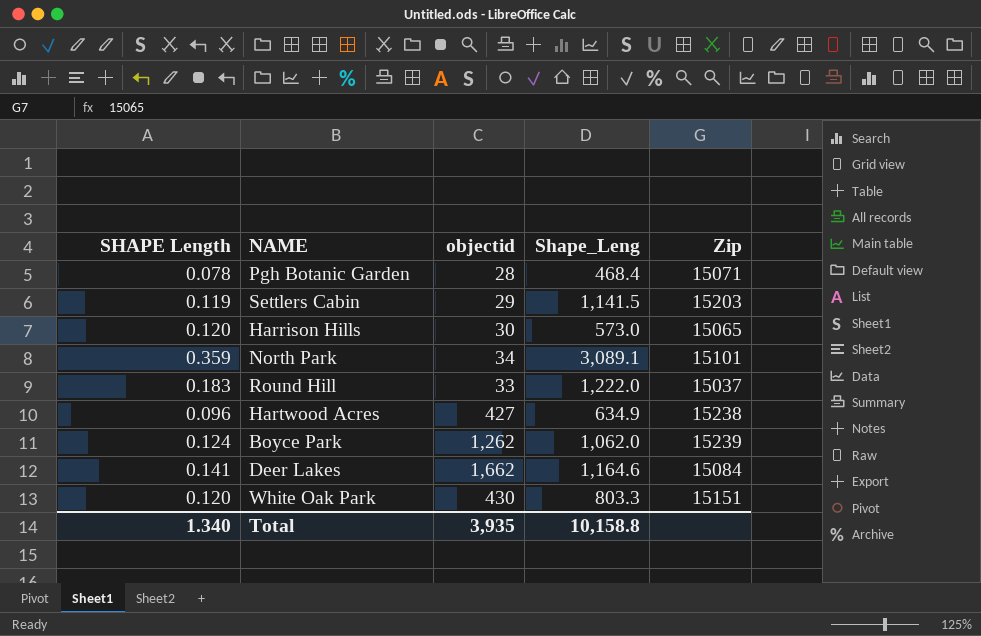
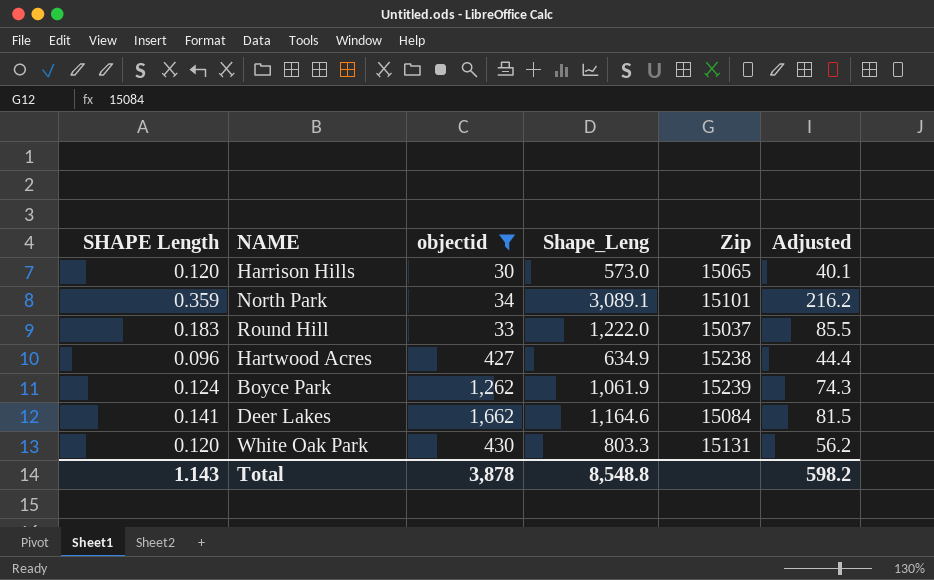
filter: none -> objectid >= 30
column Adjusted | formula: none -> [Shape_Leng] * 0.07
Boyce Park | Shape_Leng: 1,062.0 -> 1,061.9
White Oak Park | Zip: 15151 -> 15131
Total | SHAPE Length: 1.340 -> 1.143
Total | objectid: 3,935 -> 3,878
Total | Shape_Leng: 10,158.8 -> 8,548.8

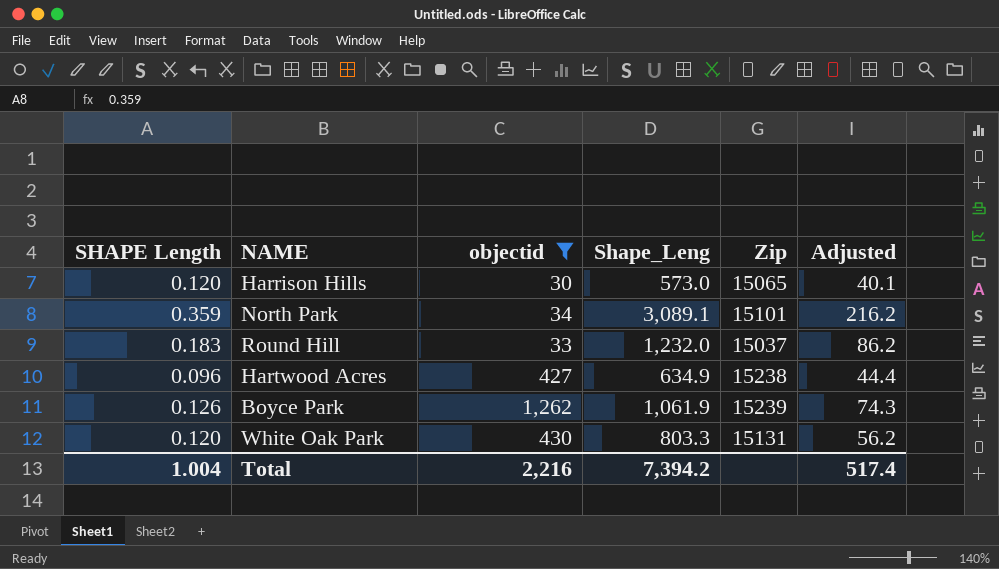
row Deer Lakes: 0.141 | 1,662 | 1,164.6 | 15084 | 81.5 -> none
Round Hill | Shape_Leng: 1,222.0 -> 1,232.0
Round Hill | Adjusted: 85.5 -> 86.2
Boyce Park | SHAPE Length: 0.124 -> 0.126
Total | SHAPE Length: 1.143 -> 1.004
Total | objectid: 3,878 -> 2,216
Total | Shape_Leng: 8,548.8 -> 7,394.2
Total | Adjusted: 598.2 -> 517.4

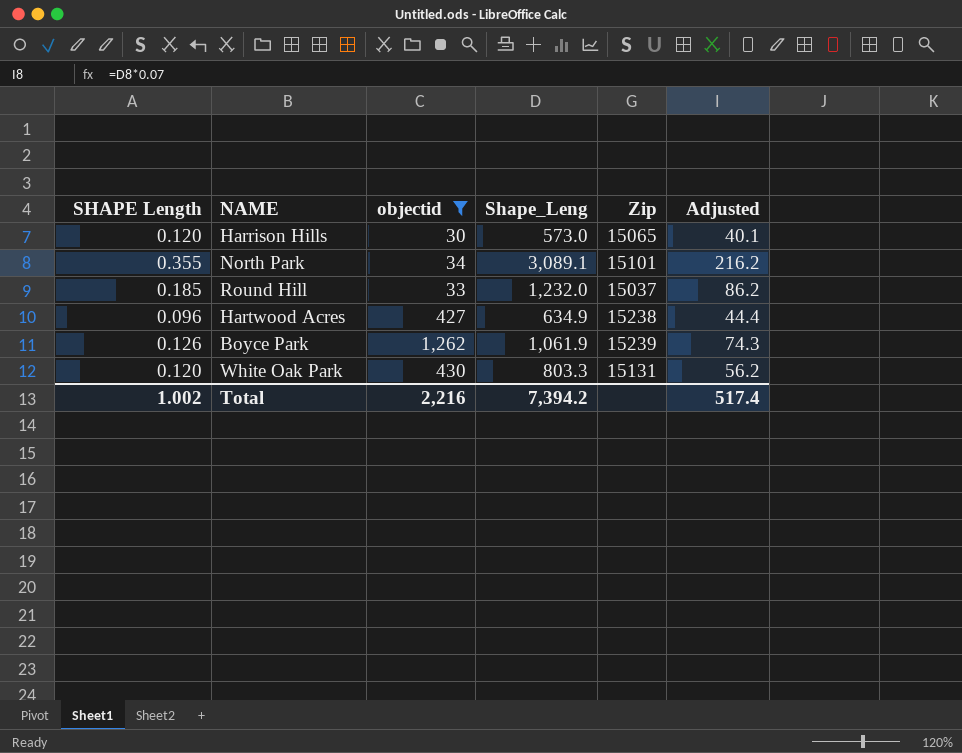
North Park | SHAPE Length: 0.359 -> 0.355
Round Hill | SHAPE Length: 0.183 -> 0.185
Total | SHAPE Length: 1.004 -> 1.002

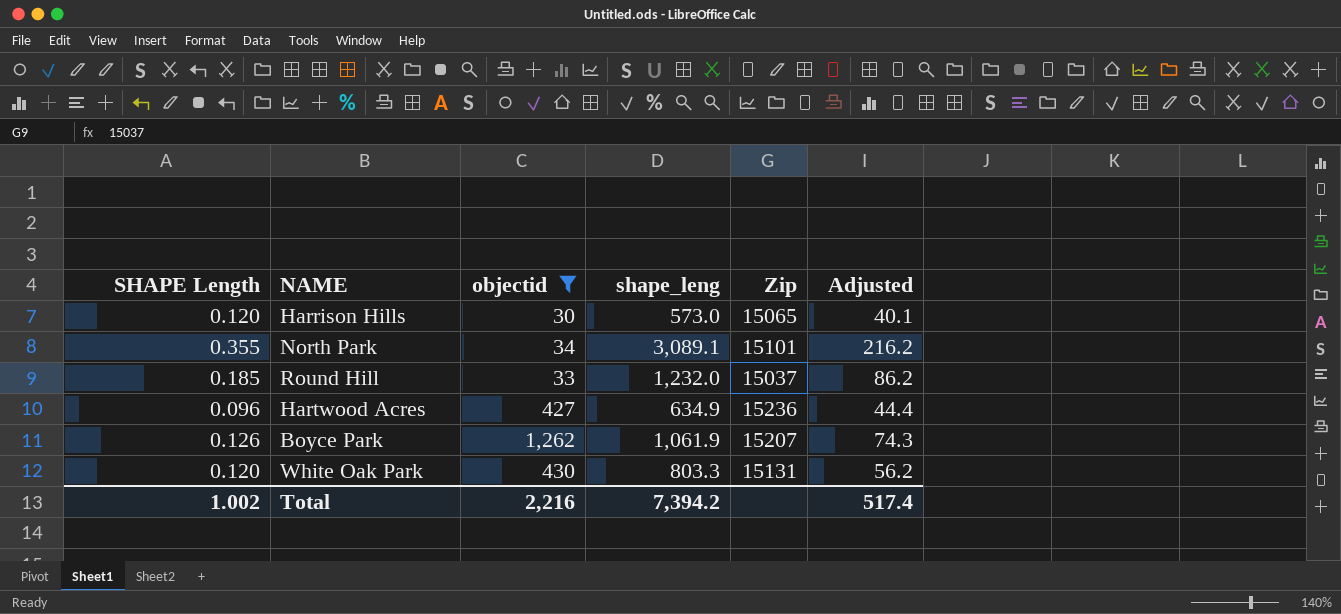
column name: Shape_Leng -> shape_leng
Hartwood Acres | Zip: 15238 -> 15236
Boyce Park | Zip: 15239 -> 15207

